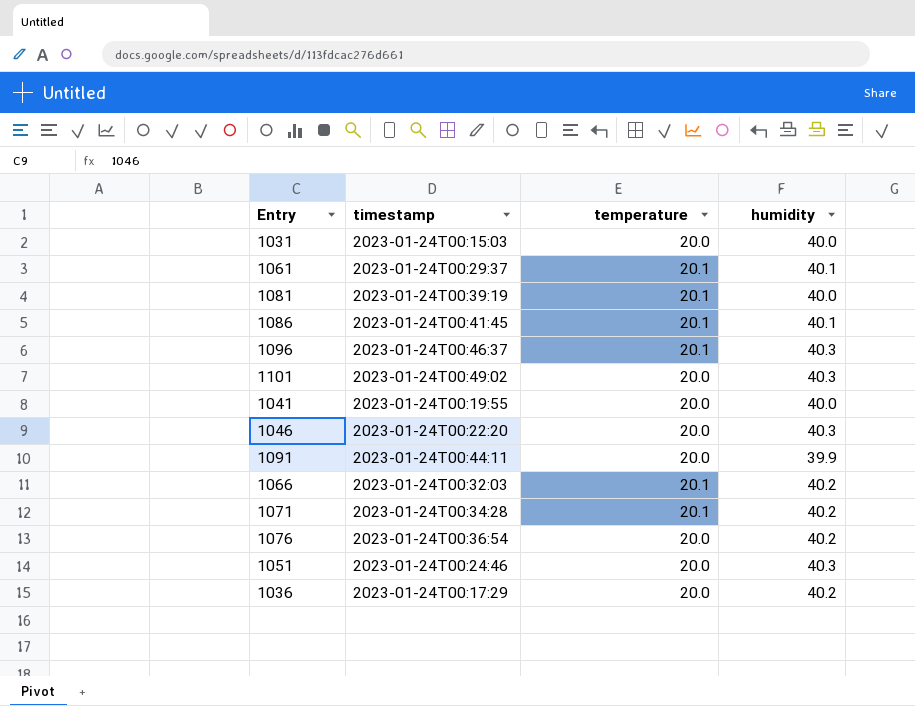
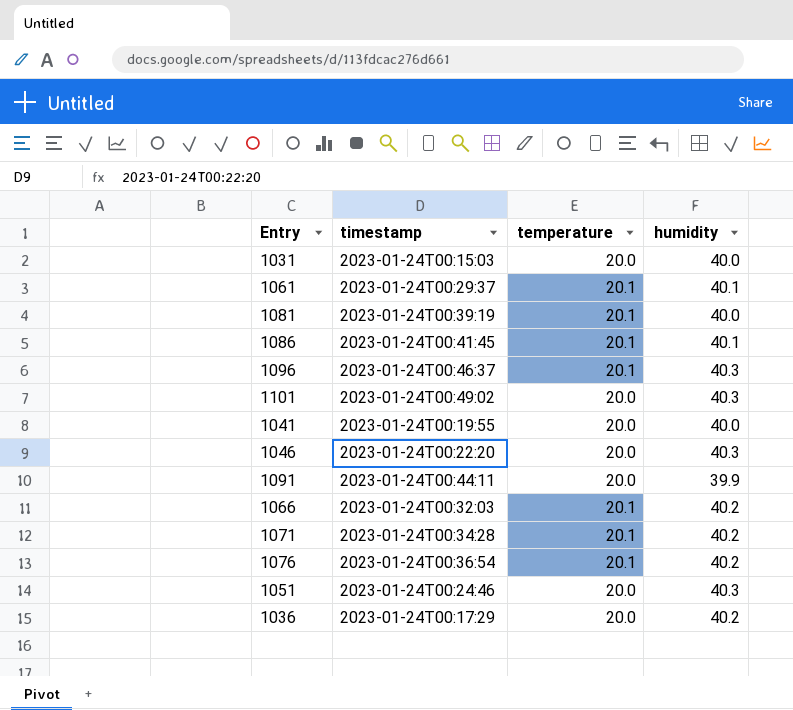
1076 | temperature: 20.0 -> 20.1

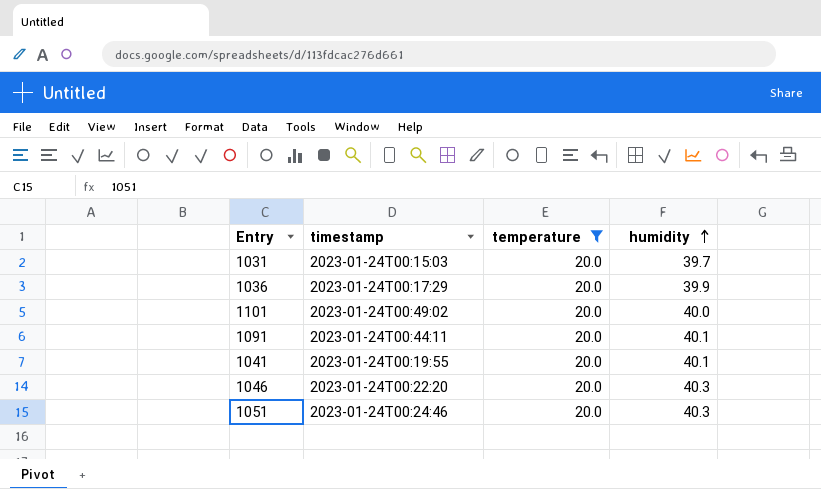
filter: none -> temperature = 20.0
row order: none -> humidity ascending
1031 | humidity: 40.0 -> 39.7
1036 | humidity: 40.2 -> 39.9
1101 | humidity: 40.3 -> 40.0
1091 | humidity: 39.9 -> 40.1
1041 | humidity: 40.0 -> 40.1

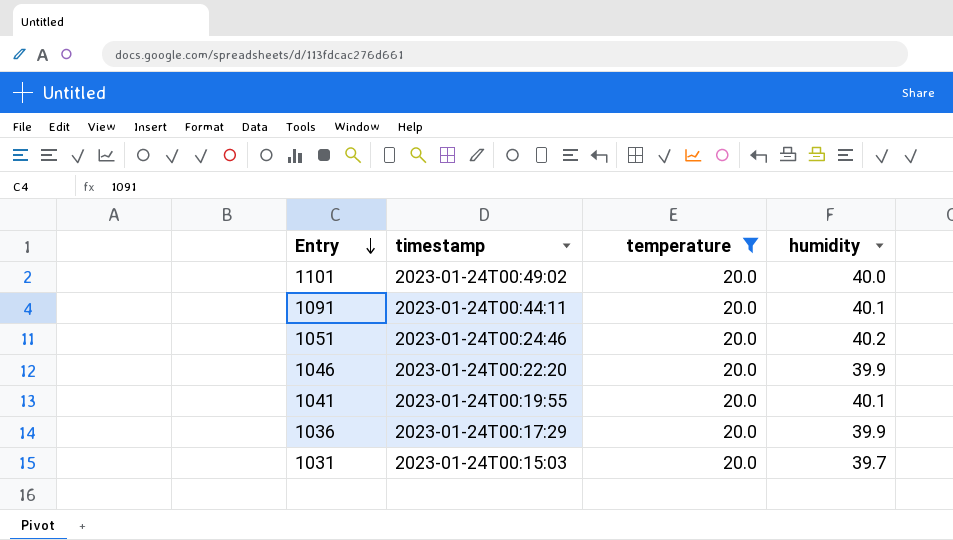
row order: humidity ascending -> Entry descending
1051 | humidity: 40.3 -> 40.2
1046 | humidity: 40.3 -> 39.9

